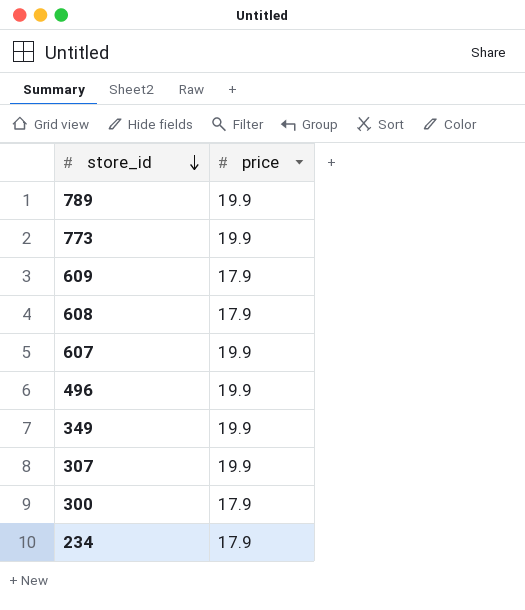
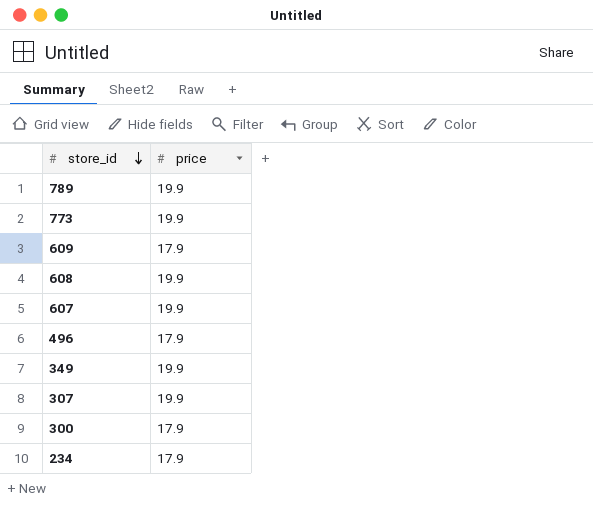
608 | price: 17.9 -> 19.9
496 | price: 19.9 -> 17.9

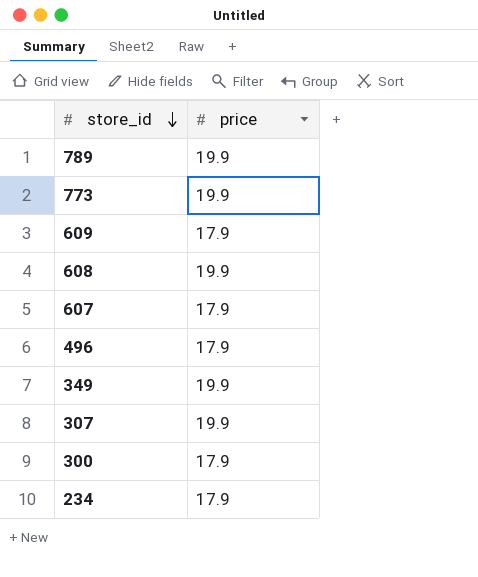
607 | price: 19.9 -> 17.9

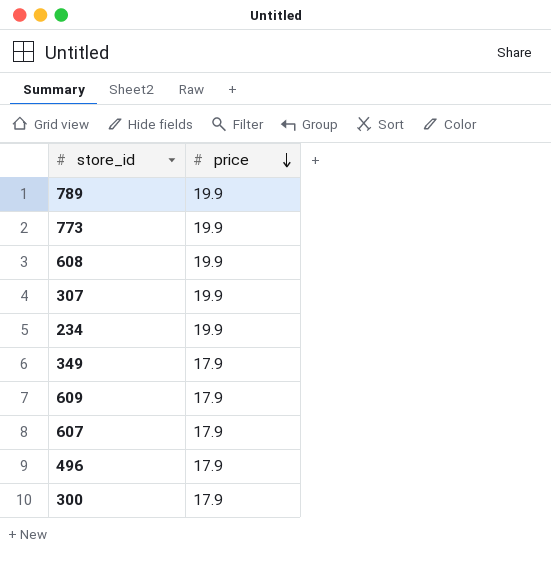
row order: store_id descending -> price descending
234 | price: 17.9 -> 19.9
349 | price: 19.9 -> 17.9

